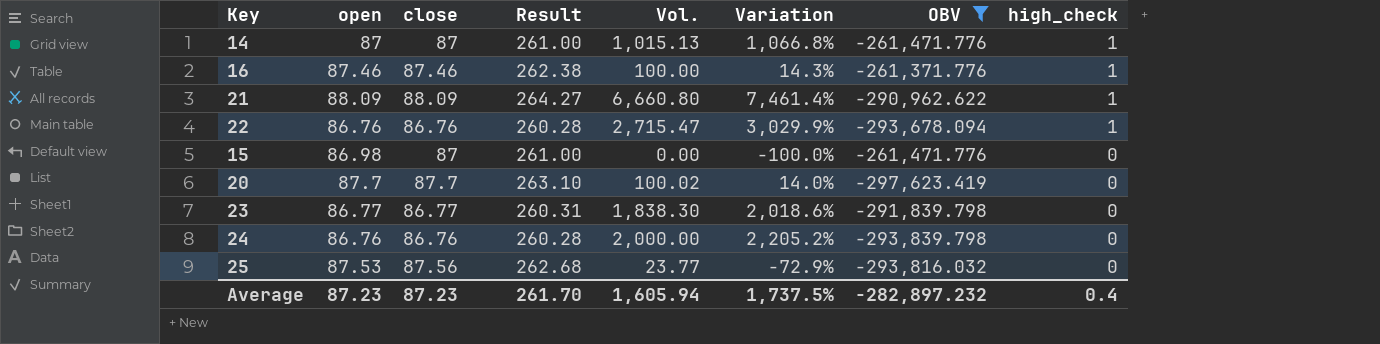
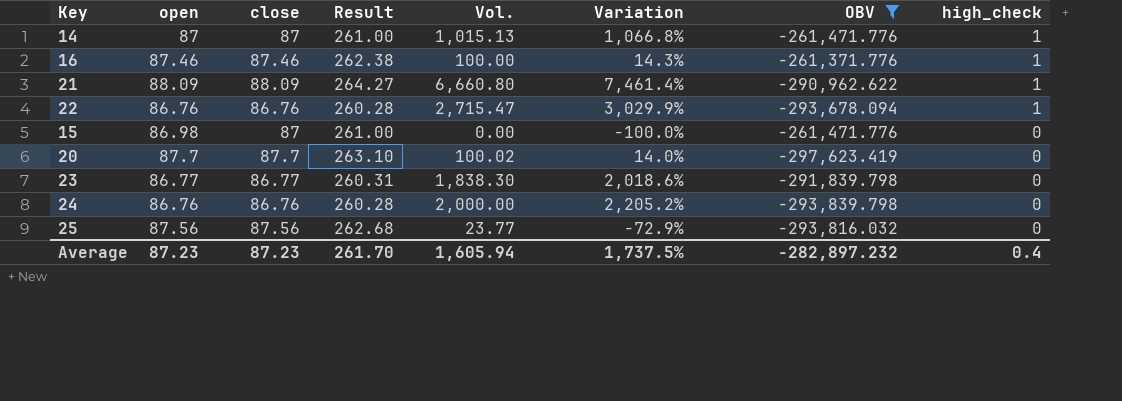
25 | open: 87.53 -> 87.56

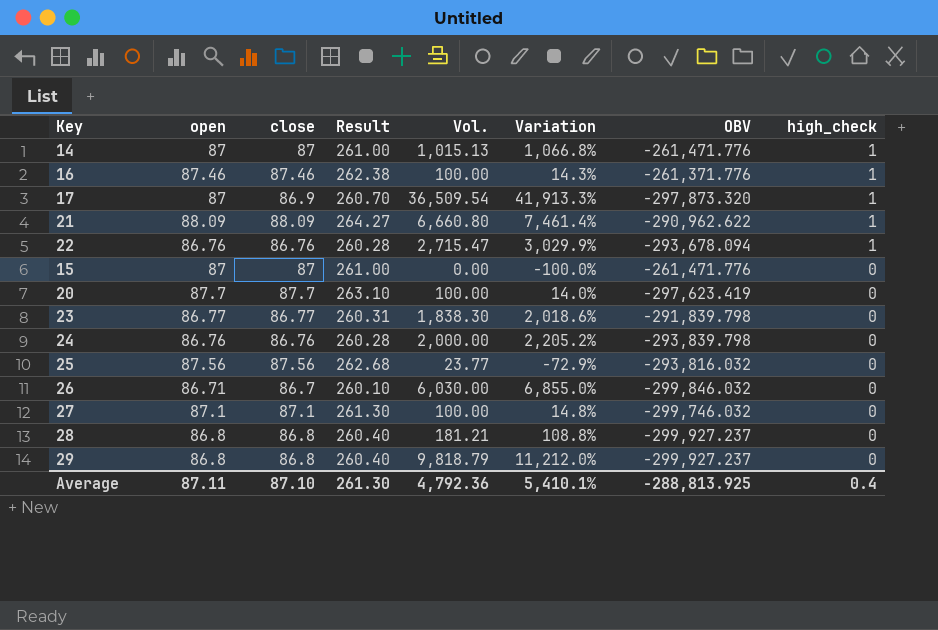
filter: OBV >= -297,623.419 -> none
15 | open: 86.98 -> 87
20 | Vol.: 100.02 -> 100.00
Average | open: 87.23 -> 87.11
Average | close: 87.23 -> 87.10
Average | Result: 261.70 -> 261.30
Average | Vol.: 1,605.94 -> 4,792.36
Average | Variation: 1,737.5% -> 5,410.1%
Average | OBV: -282,897.232 -> -288,813.925

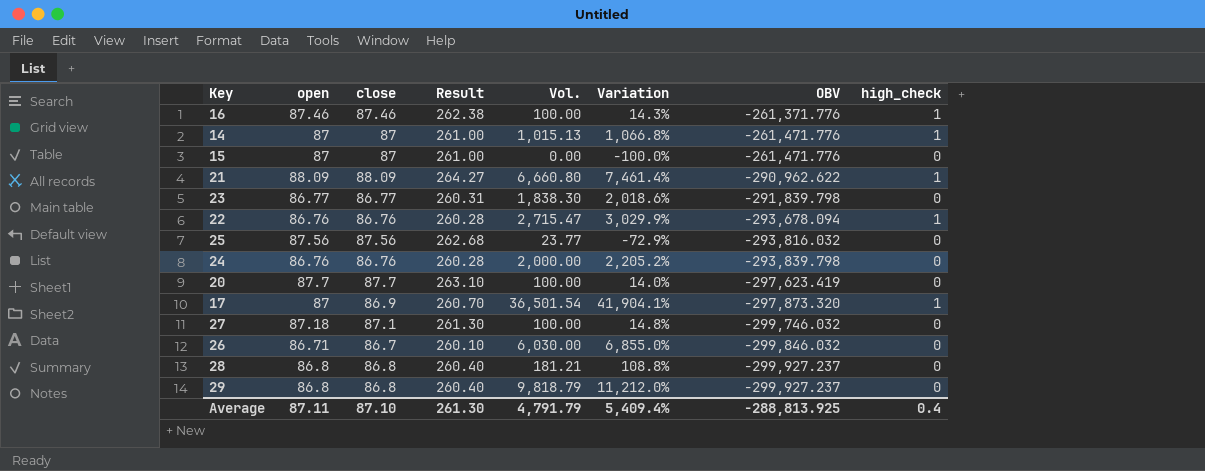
row order: high_check descending -> OBV descending
17 | Vol.: 36,509.54 -> 36,501.54
17 | Variation: 41,913.3% -> 41,904.1%
27 | open: 87.1 -> 87.18
Average | Vol.: 4,792.36 -> 4,791.79
Average | Variation: 5,410.1% -> 5,409.4%

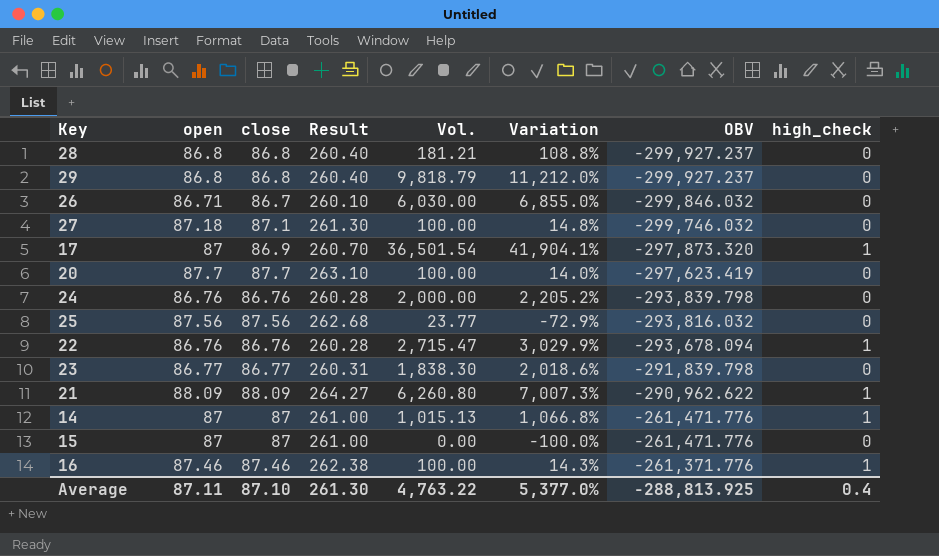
row order: OBV descending -> OBV ascending
21 | Vol.: 6,660.80 -> 6,260.80
21 | Variation: 7,461.4% -> 7,007.3%
Average | Vol.: 4,791.79 -> 4,763.22
Average | Variation: 5,409.4% -> 5,377.0%

